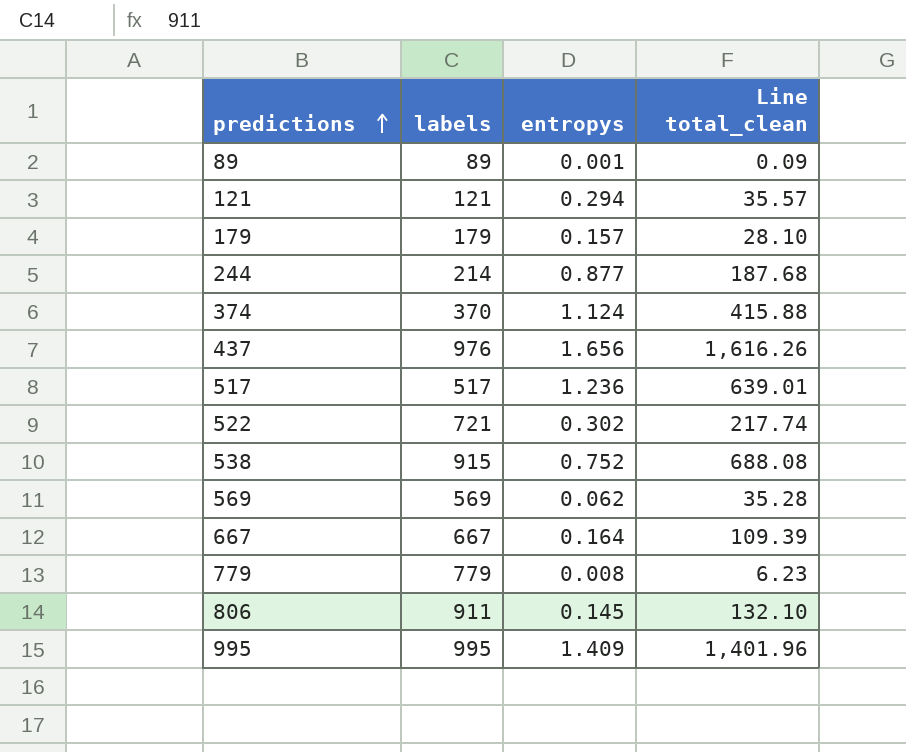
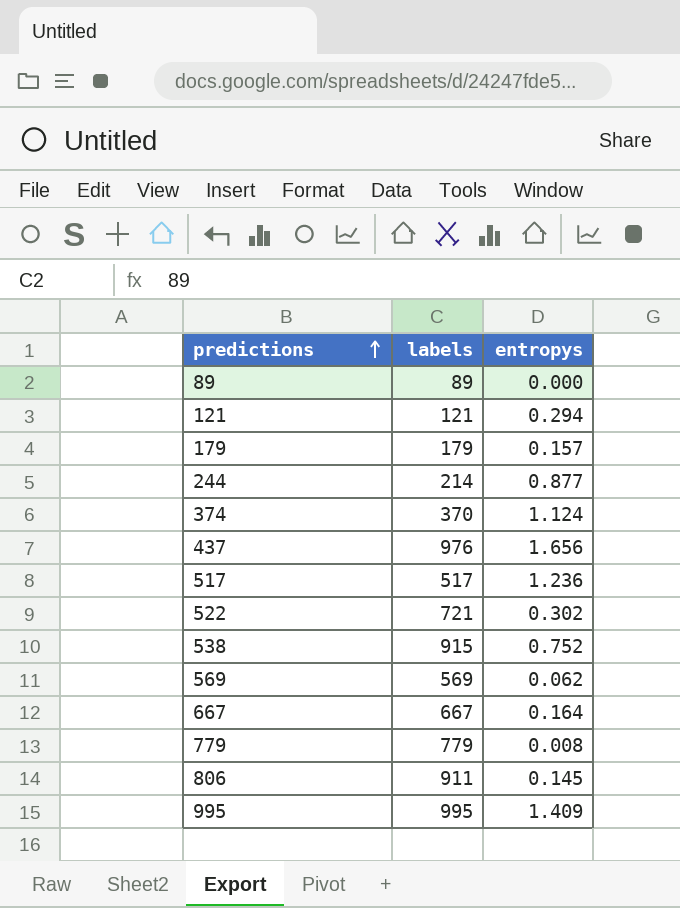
column Line total_clean | formula: [labels] * [entropys] -> none
89 | entropys: 0.001 -> 0.000

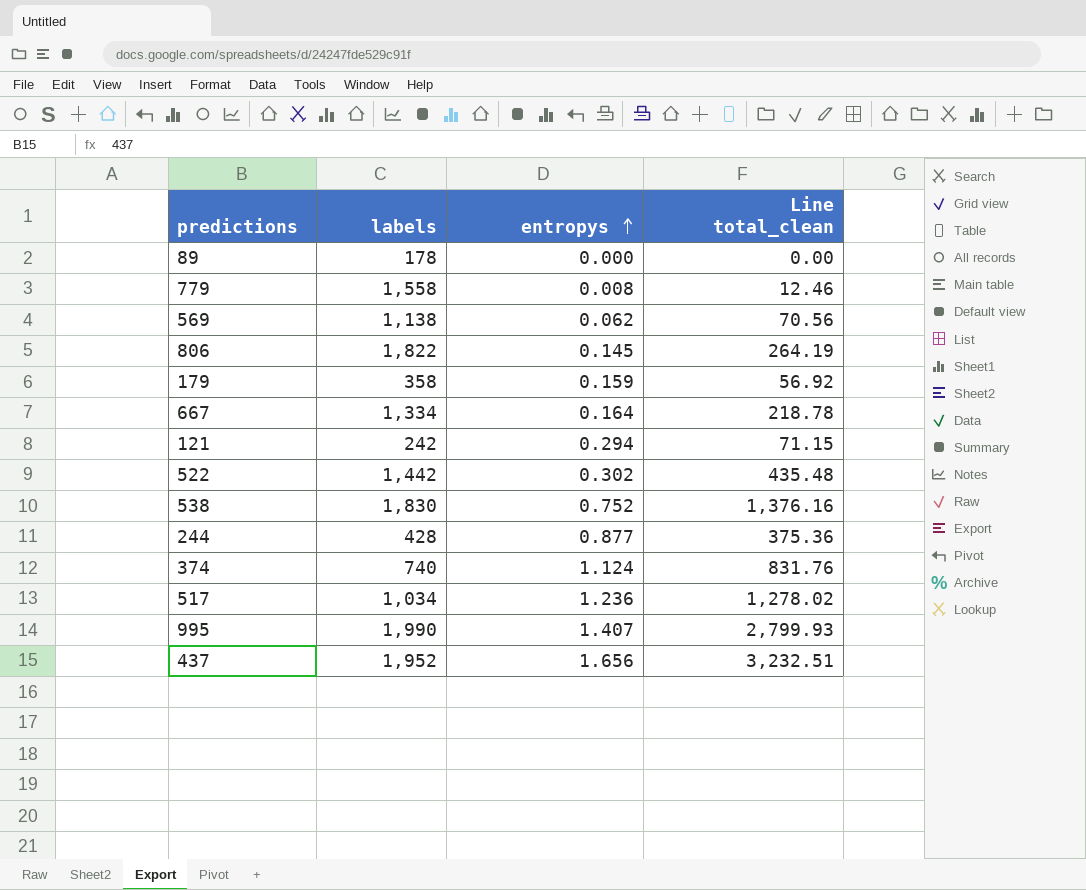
row order: predictions ascending -> entropys ascending
column Line total_clean | formula: none -> [labels] * [entropys]
89 | labels: 89 -> 178
779 | labels: 779 -> 1,558
569 | labels: 569 -> 1,138
806 | labels: 911 -> 1,822
179 | labels: 179 -> 358
179 | entropys: 0.157 -> 0.159
667 | labels: 667 -> 1,334
121 | labels: 121 -> 242
522 | labels: 721 -> 1,442
538 | labels: 915 -> 1,830
244 | labels: 214 -> 428
374 | labels: 370 -> 740
517 | labels: 517 -> 1,034
995 | labels: 995 -> 1,990
995 | entropys: 1.409 -> 1.407
437 | labels: 976 -> 1,952

